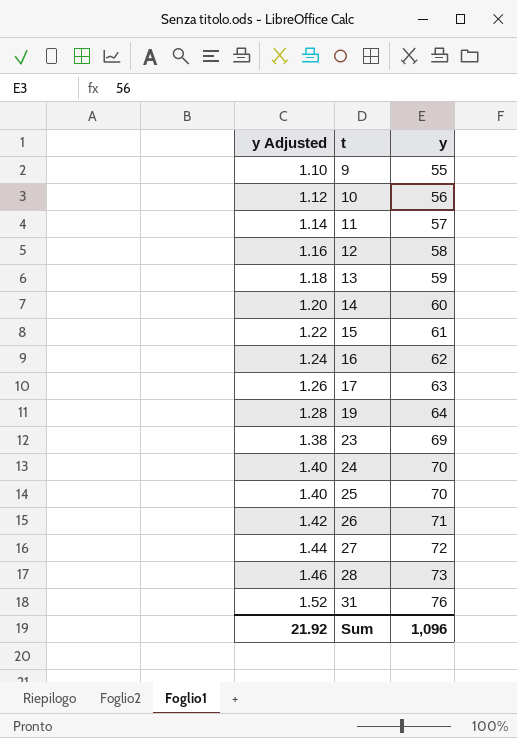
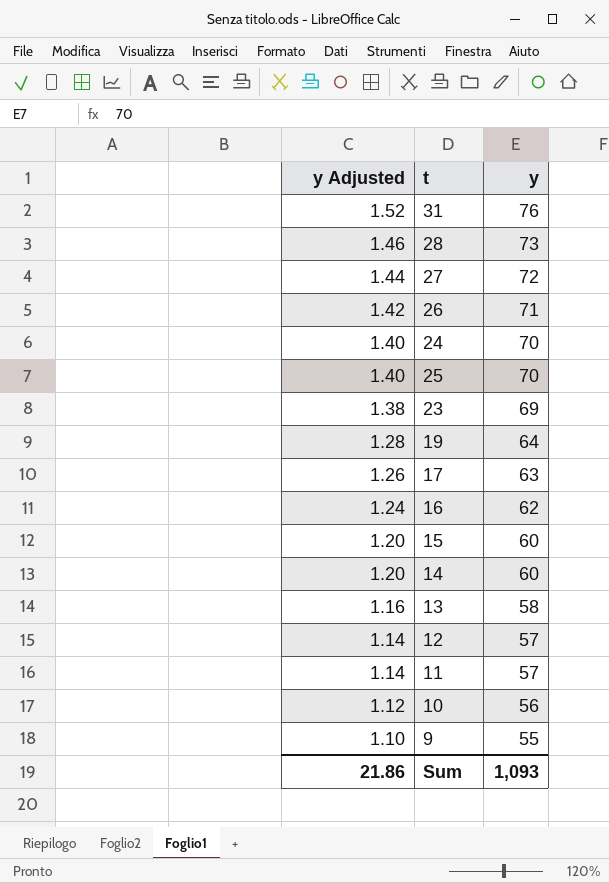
row order: y Adjusted ascending -> y Adjusted descending
15 | y Adjusted: 1.22 -> 1.20
15 | y: 61 -> 60
13 | y Adjusted: 1.18 -> 1.16
13 | y: 59 -> 58
12 | y Adjusted: 1.16 -> 1.14
12 | y: 58 -> 57
Sum | y Adjusted: 21.92 -> 21.86
Sum | y: 1,096 -> 1,093

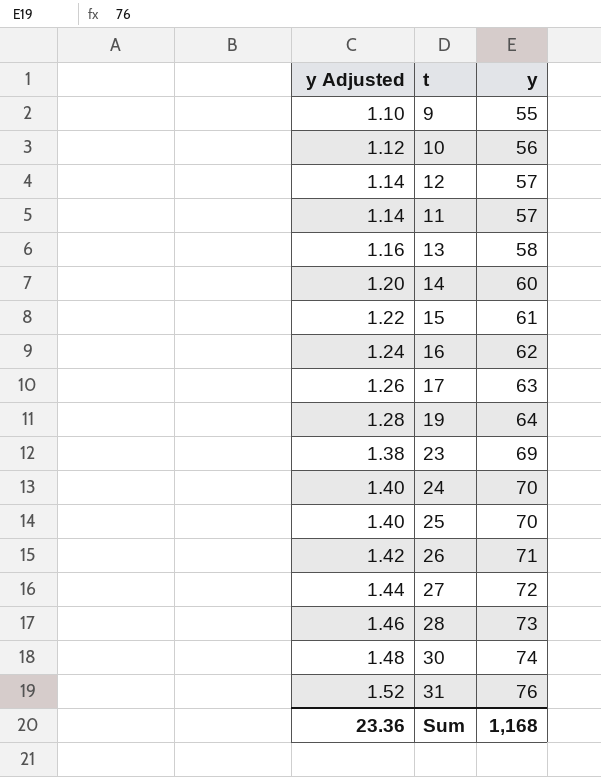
row order: y Adjusted descending -> y Adjusted ascending
15 | y Adjusted: 1.20 -> 1.22
15 | y: 60 -> 61
row 30: none -> 1.48 | 74
Sum | y Adjusted: 21.86 -> 23.36
Sum | y: 1,093 -> 1,168

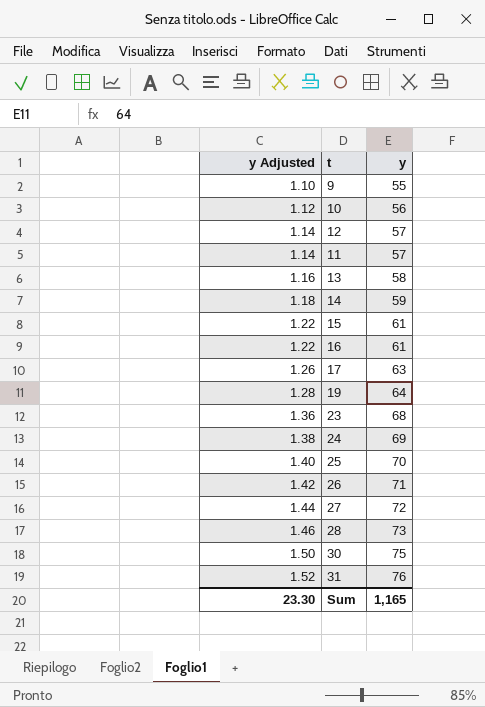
14 | y Adjusted: 1.20 -> 1.18
14 | y: 60 -> 59
16 | y Adjusted: 1.24 -> 1.22
16 | y: 62 -> 61
23 | y Adjusted: 1.38 -> 1.36
23 | y: 69 -> 68
24 | y Adjusted: 1.40 -> 1.38
24 | y: 70 -> 69
30 | y Adjusted: 1.48 -> 1.50
30 | y: 74 -> 75
Sum | y Adjusted: 23.36 -> 23.30
Sum | y: 1,168 -> 1,165

